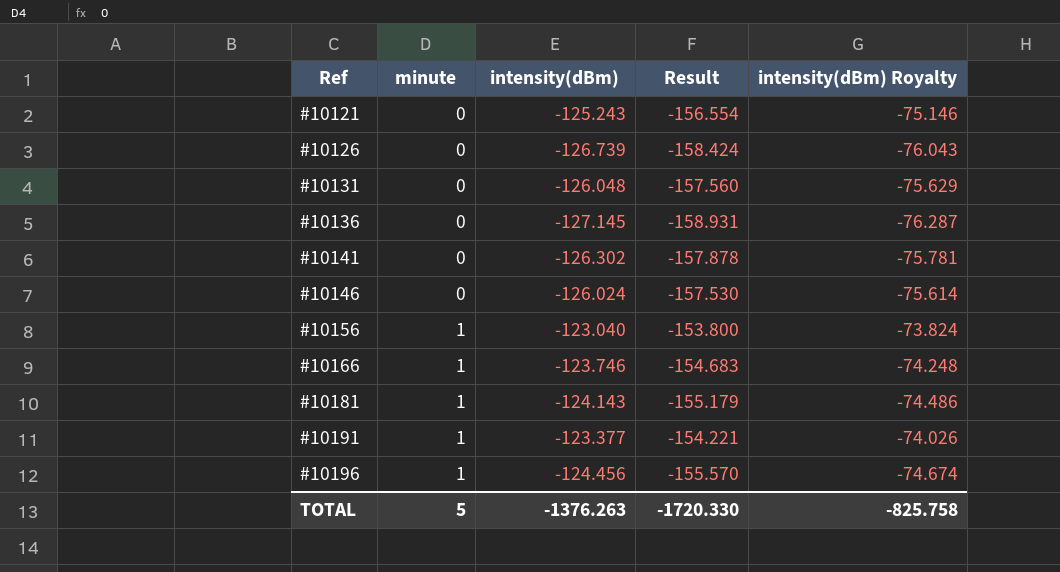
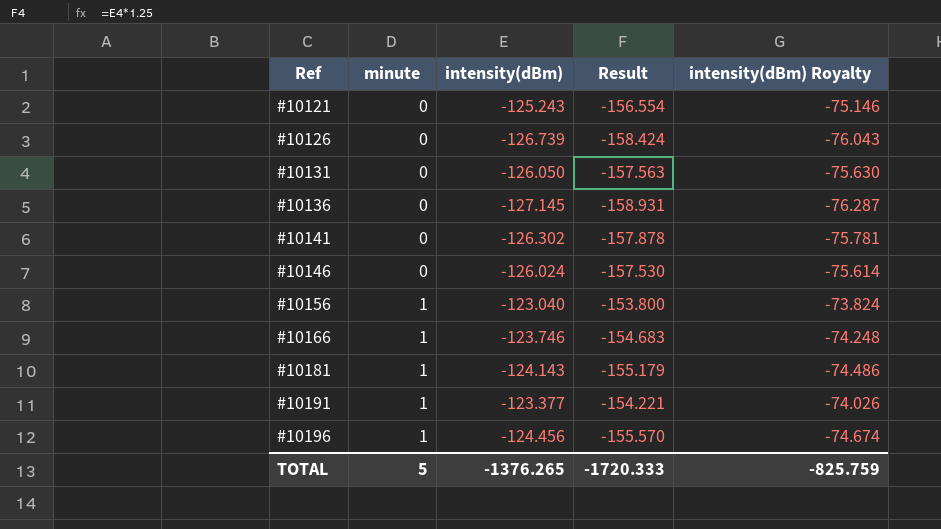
#10131 | intensity(dBm): -126.048 -> -126.050
#10131 | Result: -157.560 -> -157.563
#10131 | intensity(dBm) Royalty: -75.629 -> -75.630
TOTAL | intensity(dBm): -1376.263 -> -1376.265
TOTAL | Result: -1720.330 -> -1720.333
TOTAL | intensity(dBm) Royalty: -825.758 -> -825.759

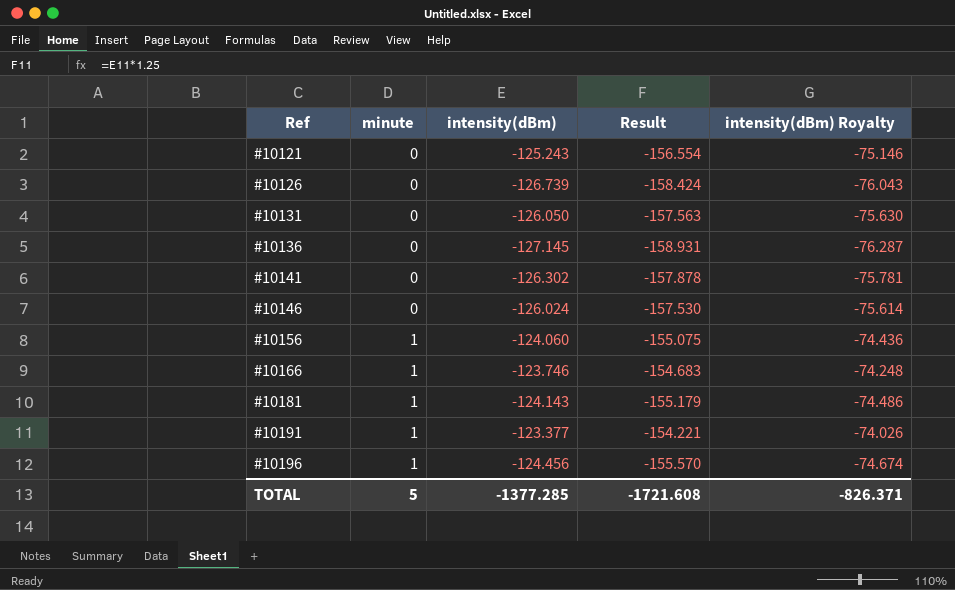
#10156 | intensity(dBm): -123.040 -> -124.060
#10156 | Result: -153.800 -> -155.075
#10156 | intensity(dBm) Royalty: -73.824 -> -74.436
TOTAL | intensity(dBm): -1376.265 -> -1377.285
TOTAL | Result: -1720.333 -> -1721.608
TOTAL | intensity(dBm) Royalty: -825.759 -> -826.371

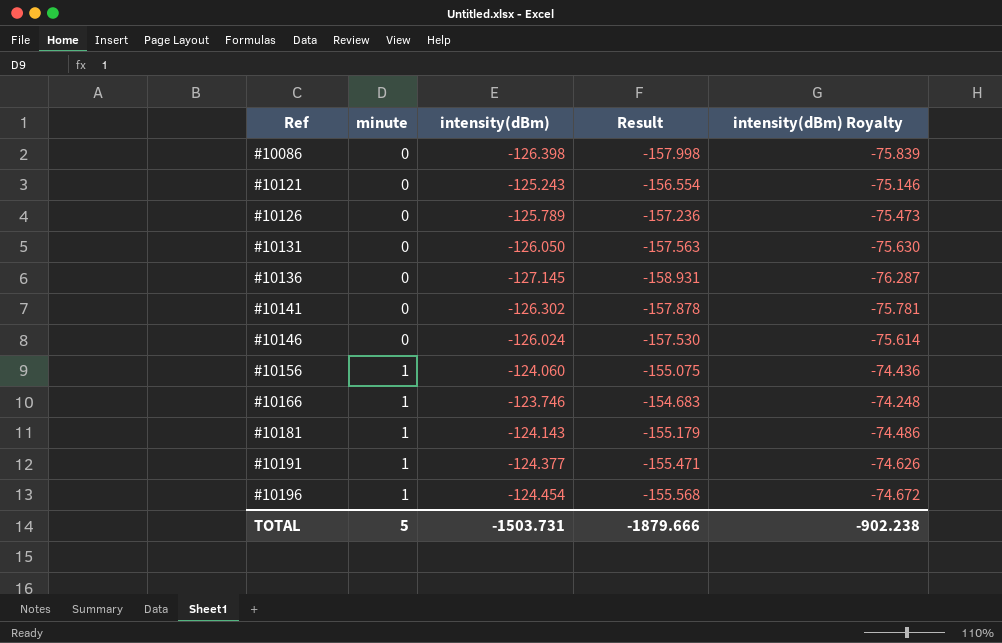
row #10086: none -> 0 | -126.398 | -157.998 | -75.839
#10126 | intensity(dBm): -126.739 -> -125.789
#10126 | Result: -158.424 -> -157.236
#10126 | intensity(dBm) Royalty: -76.043 -> -75.473
#10191 | intensity(dBm): -123.377 -> -124.377
#10191 | Result: -154.221 -> -155.471
#10191 | intensity(dBm) Royalty: -74.026 -> -74.626
#10196 | intensity(dBm): -124.456 -> -124.454
#10196 | Result: -155.570 -> -155.568
#10196 | intensity(dBm) Royalty: -74.674 -> -74.672
TOTAL | intensity(dBm): -1377.285 -> -1503.731
TOTAL | Result: -1721.608 -> -1879.666
TOTAL | intensity(dBm) Royalty: -826.371 -> -902.238

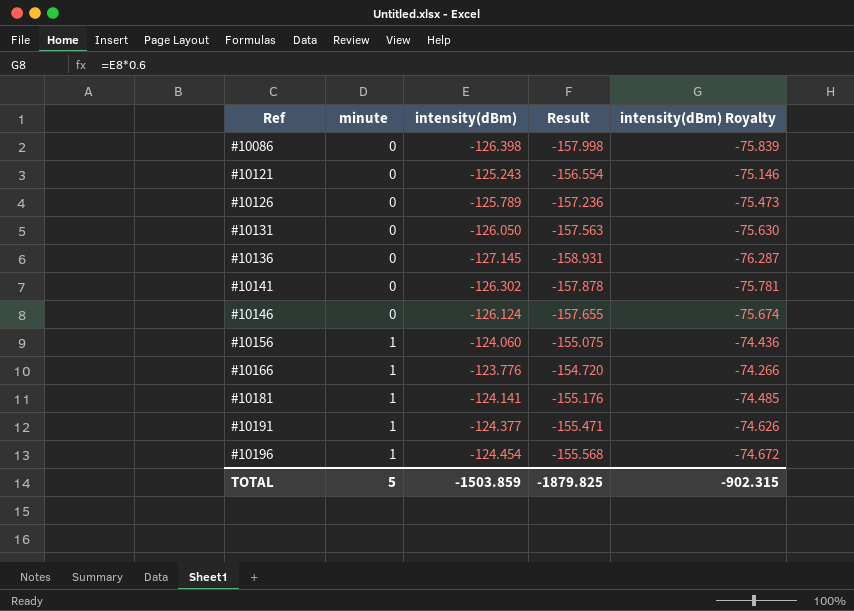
#10146 | intensity(dBm): -126.024 -> -126.124
#10146 | Result: -157.530 -> -157.655
#10146 | intensity(dBm) Royalty: -75.614 -> -75.674
#10166 | intensity(dBm): -123.746 -> -123.776
#10166 | Result: -154.683 -> -154.720
#10166 | intensity(dBm) Royalty: -74.248 -> -74.266
#10181 | intensity(dBm): -124.143 -> -124.141
#10181 | Result: -155.179 -> -155.176
#10181 | intensity(dBm) Royalty: -74.486 -> -74.485
TOTAL | intensity(dBm): -1503.731 -> -1503.859
TOTAL | Result: -1879.666 -> -1879.825
TOTAL | intensity(dBm) Royalty: -902.238 -> -902.315

